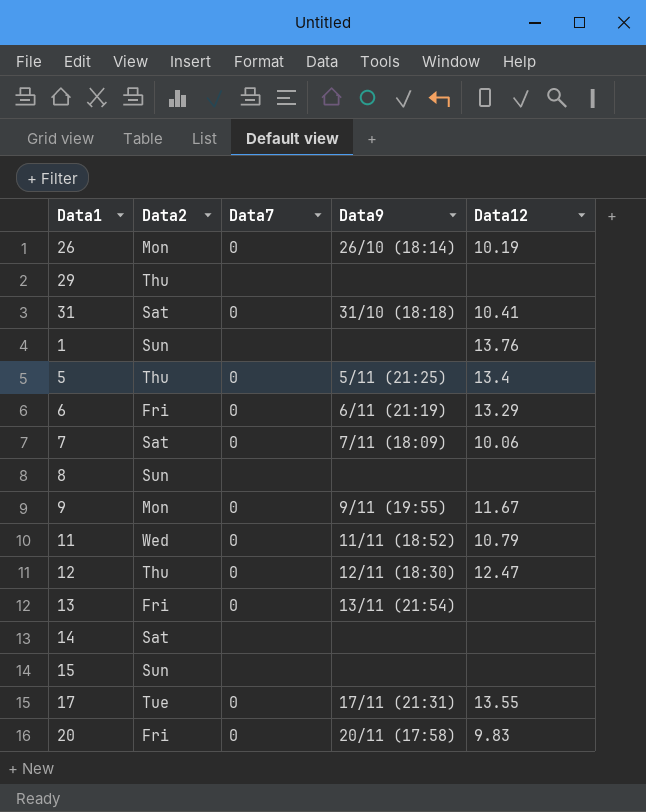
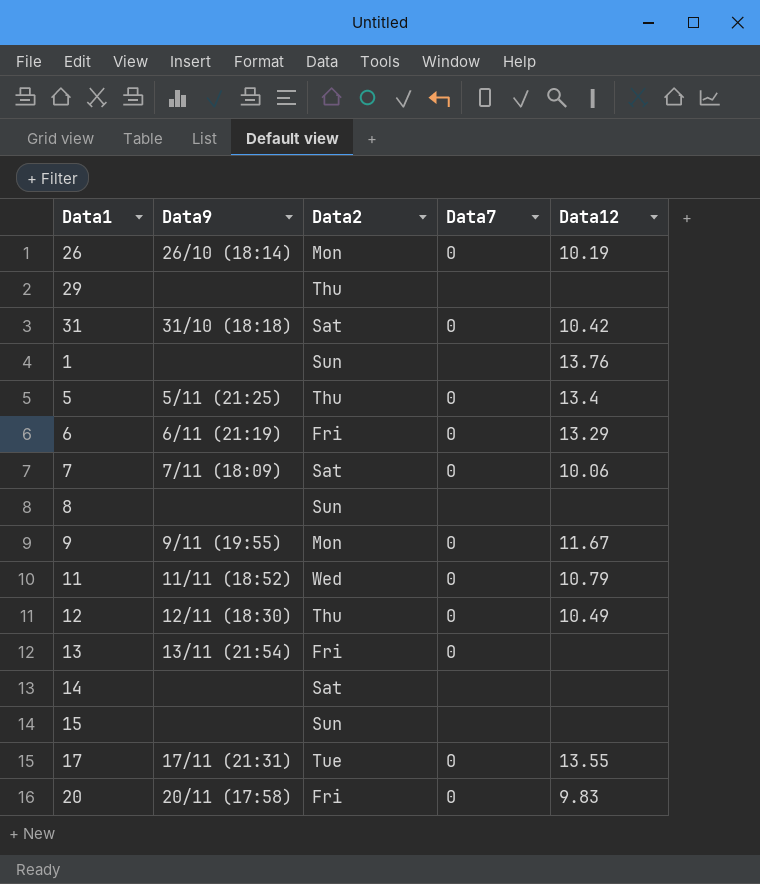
column Data9 | position: 4 -> 2
31 | Data12: 10.41 -> 10.42
12 | Data12: 12.47 -> 10.49

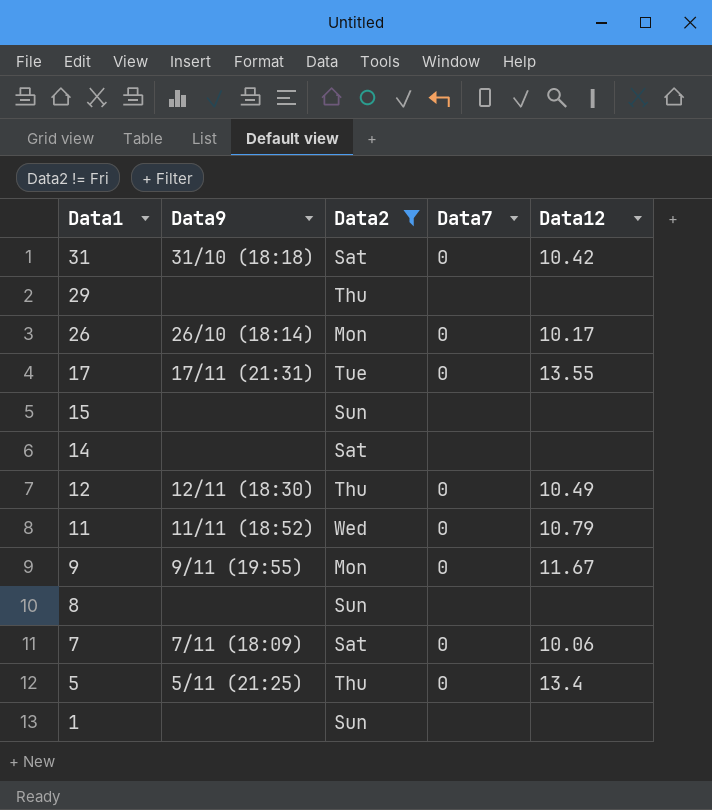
filter: none -> Data2 != Fri
row order: none -> Data1 descending
26 | Data12: 10.19 -> 10.17
1 | Data12: 13.76 -> none

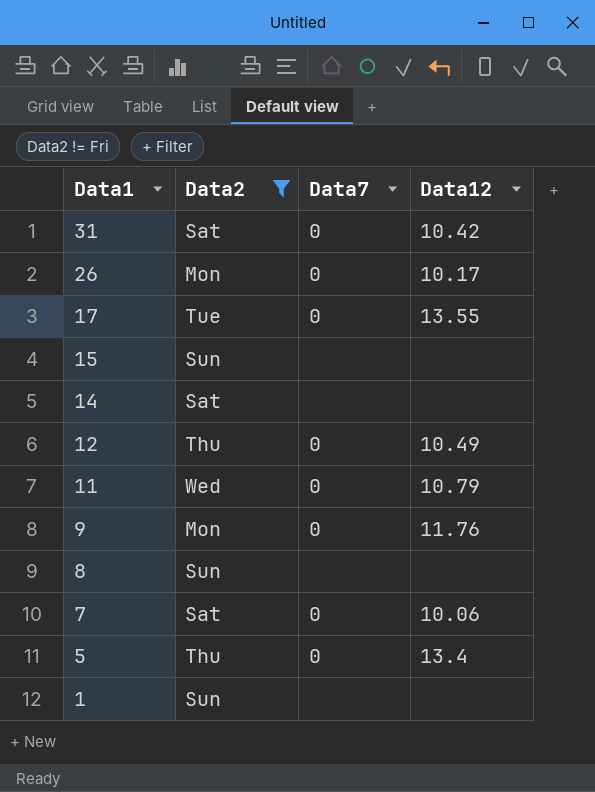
column Data9 | position: 2 -> none
row 29: none | Thu | none | none -> none
9 | Data12: 11.67 -> 11.76

